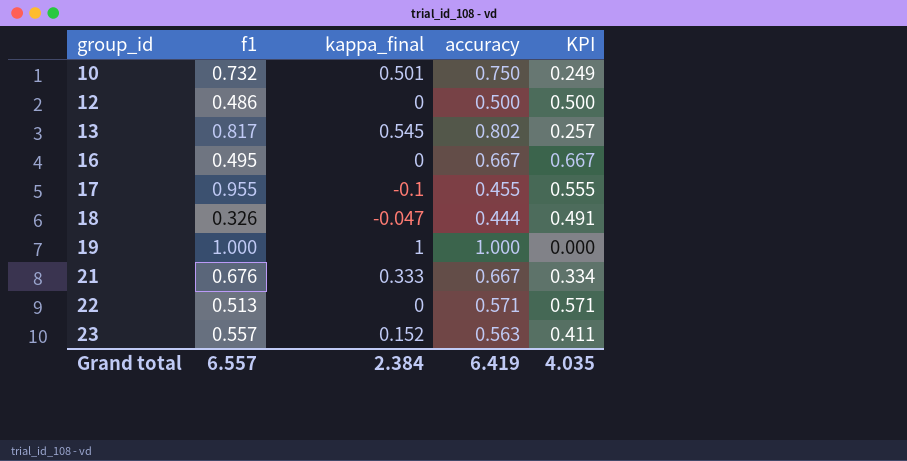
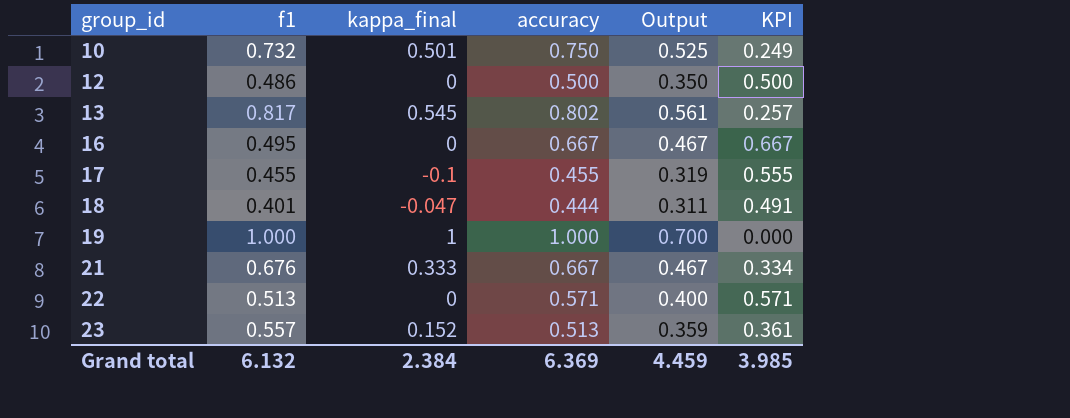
column Output | formula: none -> [accuracy] * 0.7
17 | f1: 0.955 -> 0.455
18 | f1: 0.326 -> 0.401
23 | accuracy: 0.563 -> 0.513
23 | KPI: 0.411 -> 0.361
Grand total | f1: 6.557 -> 6.132
Grand total | accuracy: 6.419 -> 6.369
Grand total | KPI: 4.035 -> 3.985

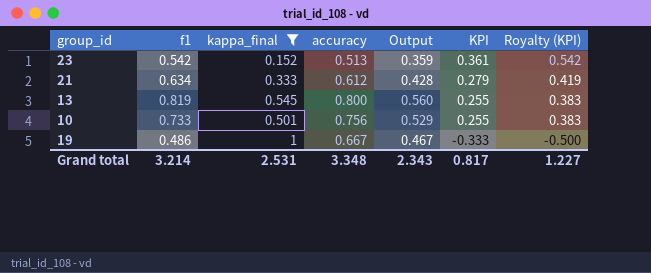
filter: none -> kappa_final >= 0.152
row order: group_id ascending -> KPI descending
column Royalty (KPI) | formula: none -> [KPI] * 1.5
23 | f1: 0.557 -> 0.542
21 | f1: 0.676 -> 0.634
21 | accuracy: 0.667 -> 0.612
21 | Output: 0.467 -> 0.428
21 | KPI: 0.334 -> 0.279
13 | f1: 0.817 -> 0.819
13 | accuracy: 0.802 -> 0.800
13 | Output: 0.561 -> 0.560
13 | KPI: 0.257 -> 0.255
10 | f1: 0.732 -> 0.733
10 | accuracy: 0.750 -> 0.756
10 | Output: 0.525 -> 0.529
10 | KPI: 0.249 -> 0.255
19 | f1: 1.000 -> 0.486
19 | accuracy: 1.000 -> 0.667
19 | Output: 0.700 -> 0.467
19 | KPI: 0.000 -> -0.333
Grand total | f1: 6.132 -> 3.214
Grand total | kappa_final: 2.384 -> 2.531
Grand total | accuracy: 6.369 -> 3.348
Grand total | Output: 4.459 -> 2.343
Grand total | KPI: 3.985 -> 0.817

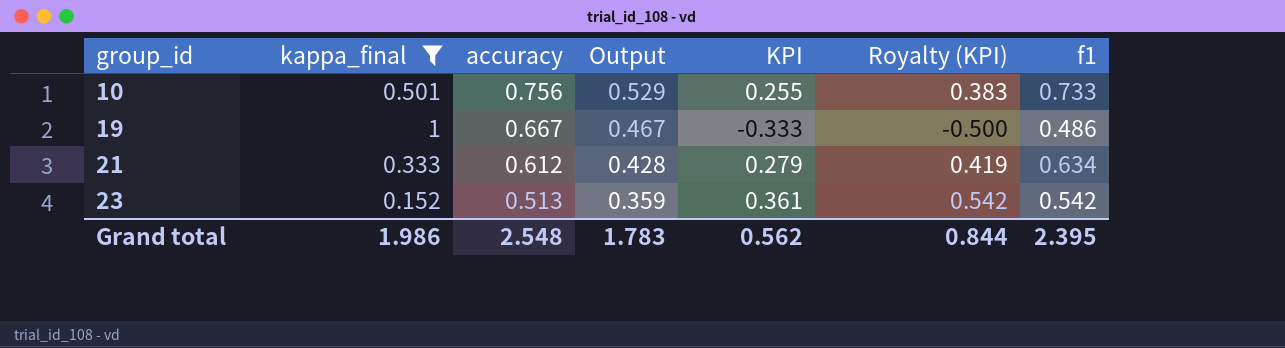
row order: KPI descending -> group_id ascending
column f1 | position: 2 -> 7
row 13: 0.819 | 0.545 | 0.800 | 0.560 | 0.255 | 0.383 -> none
Grand total | kappa_final: 2.531 -> 1.986
Grand total | accuracy: 3.348 -> 2.548
Grand total | Output: 2.343 -> 1.783
Grand total | KPI: 0.817 -> 0.562
Grand total | Royalty (KPI): 1.227 -> 0.844
Grand total | f1: 3.214 -> 2.395

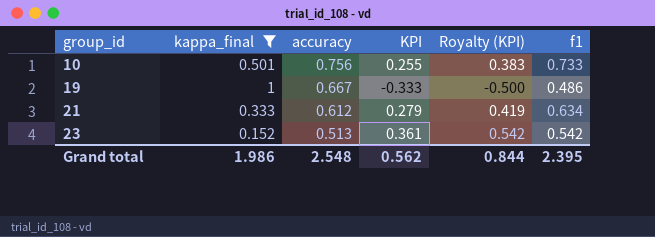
column Output | formula: [accuracy] * 0.7 -> none

